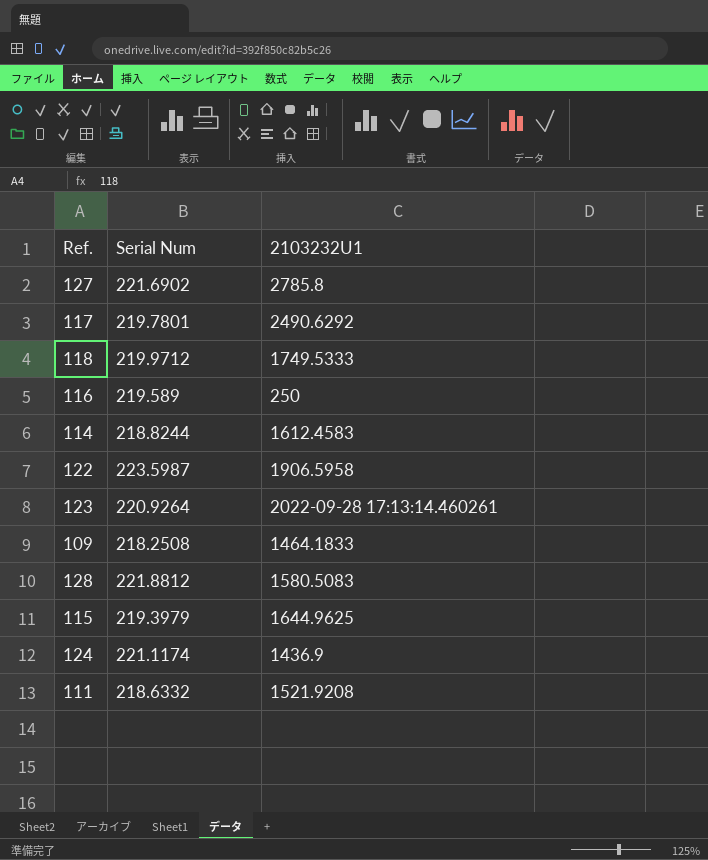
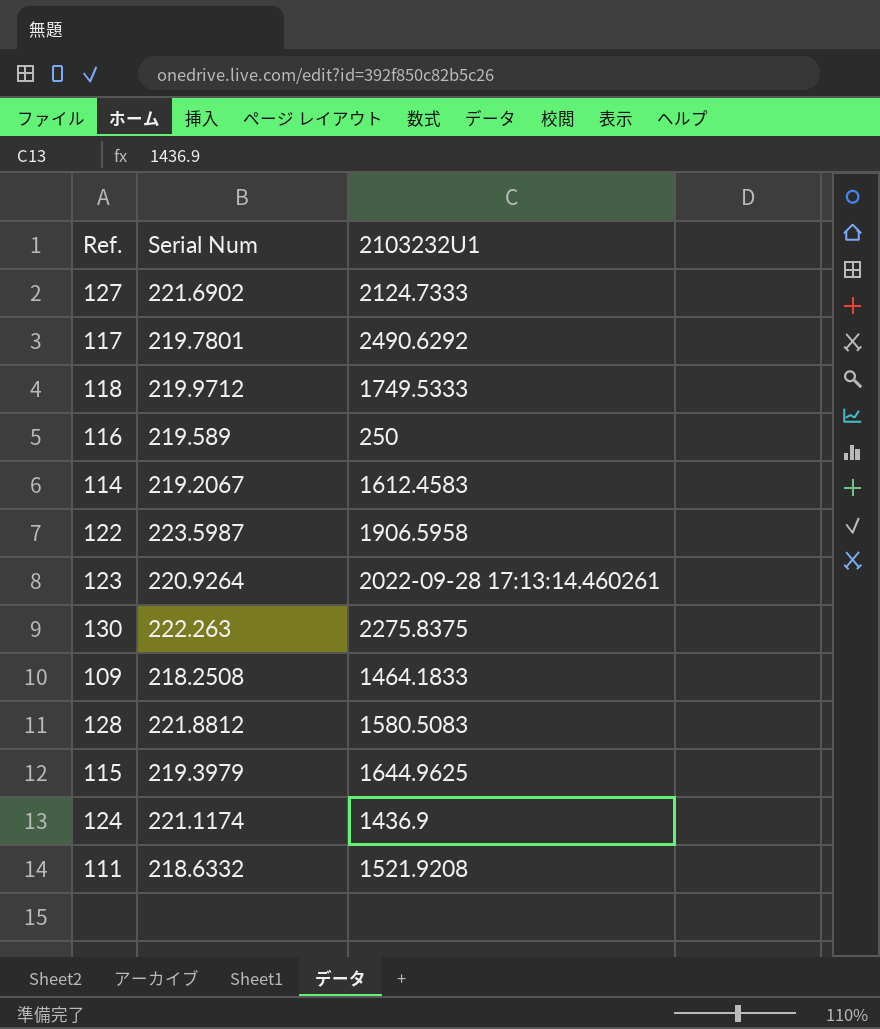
127 | 2103232U1: 2785.8 -> 2124.7333
114 | Serial Num: 218.8244 -> 219.2067
row 130: none -> 222.263 | 2275.8375

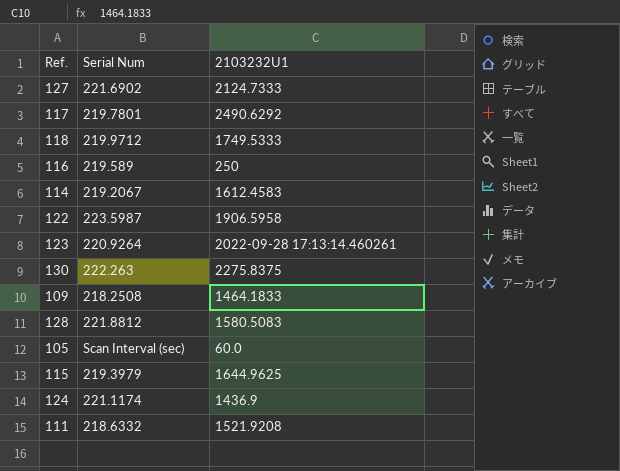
row 105: none -> Scan Interval (sec) | 60.0

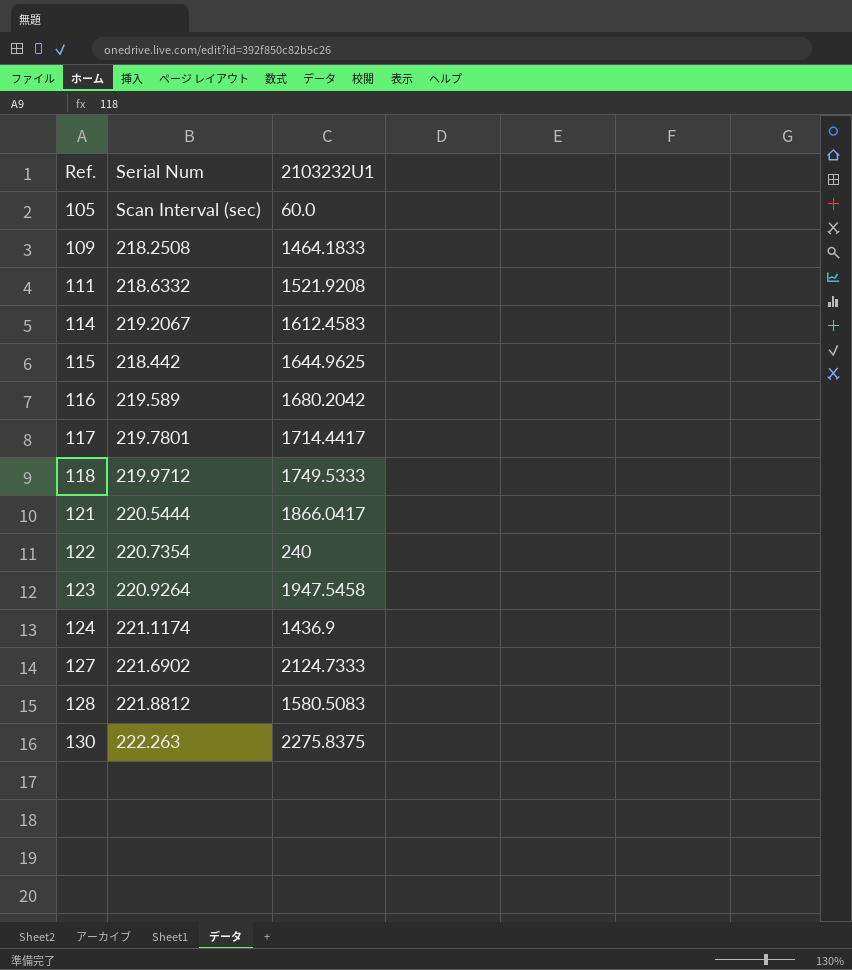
row order: none -> Ref. ascending
115 | Serial Num: 219.3979 -> 218.442
116 | 2103232U1: 250 -> 1680.2042
117 | 2103232U1: 2490.6292 -> 1714.4417
row 121: none -> 220.5444 | 1866.0417
122 | Serial Num: 223.5987 -> 220.7354
122 | 2103232U1: 1906.5958 -> 240
123 | 2103232U1: 2022-09-28 17:13:14.460261 -> 1947.5458

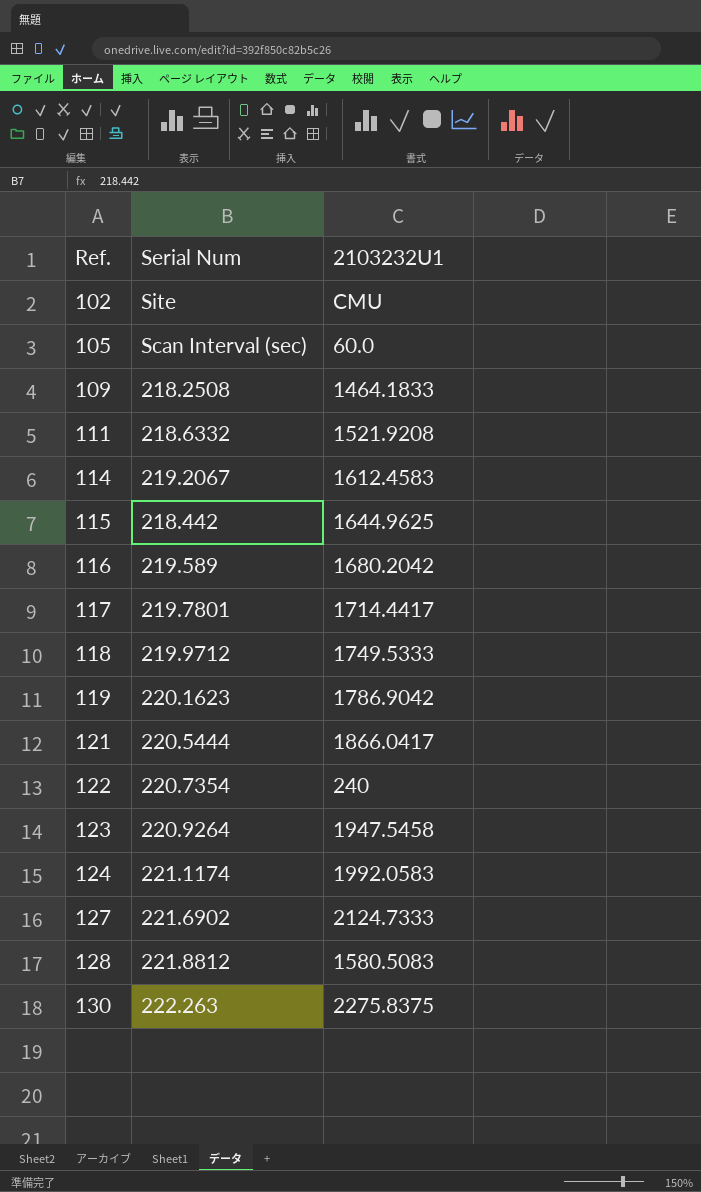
row 102: none -> Site | CMU
row 119: none -> 220.1623 | 1786.9042
124 | 2103232U1: 1436.9 -> 1992.0583

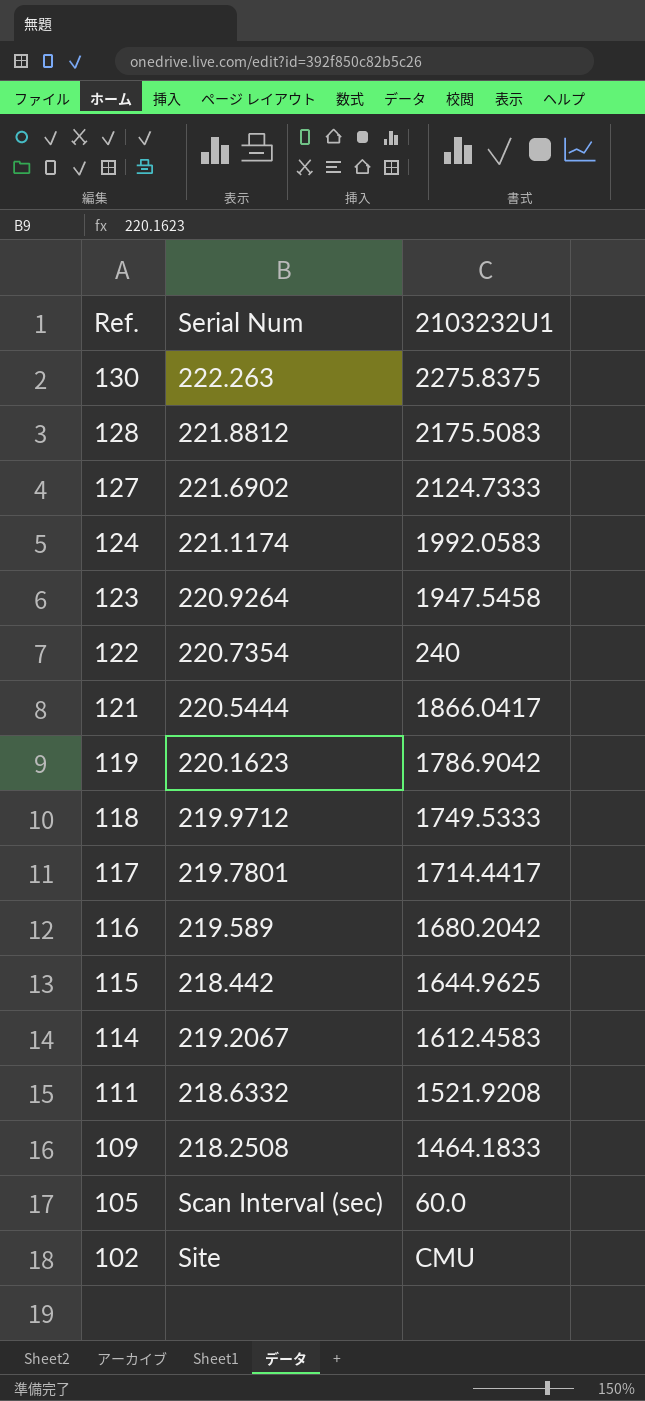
row order: Ref. ascending -> Ref. descending
128 | 2103232U1: 1580.5083 -> 2175.5083

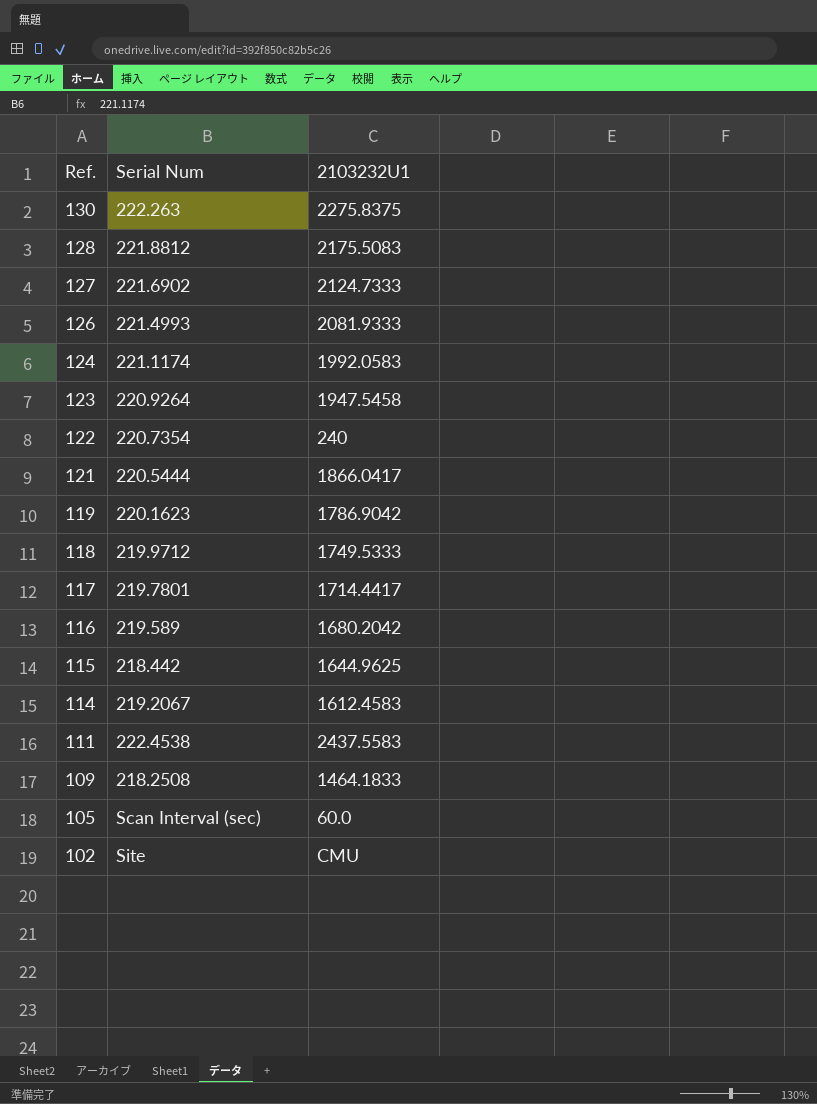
row 126: none -> 221.4993 | 2081.9333
111 | Serial Num: 218.6332 -> 222.4538
111 | 2103232U1: 1521.9208 -> 2437.5583

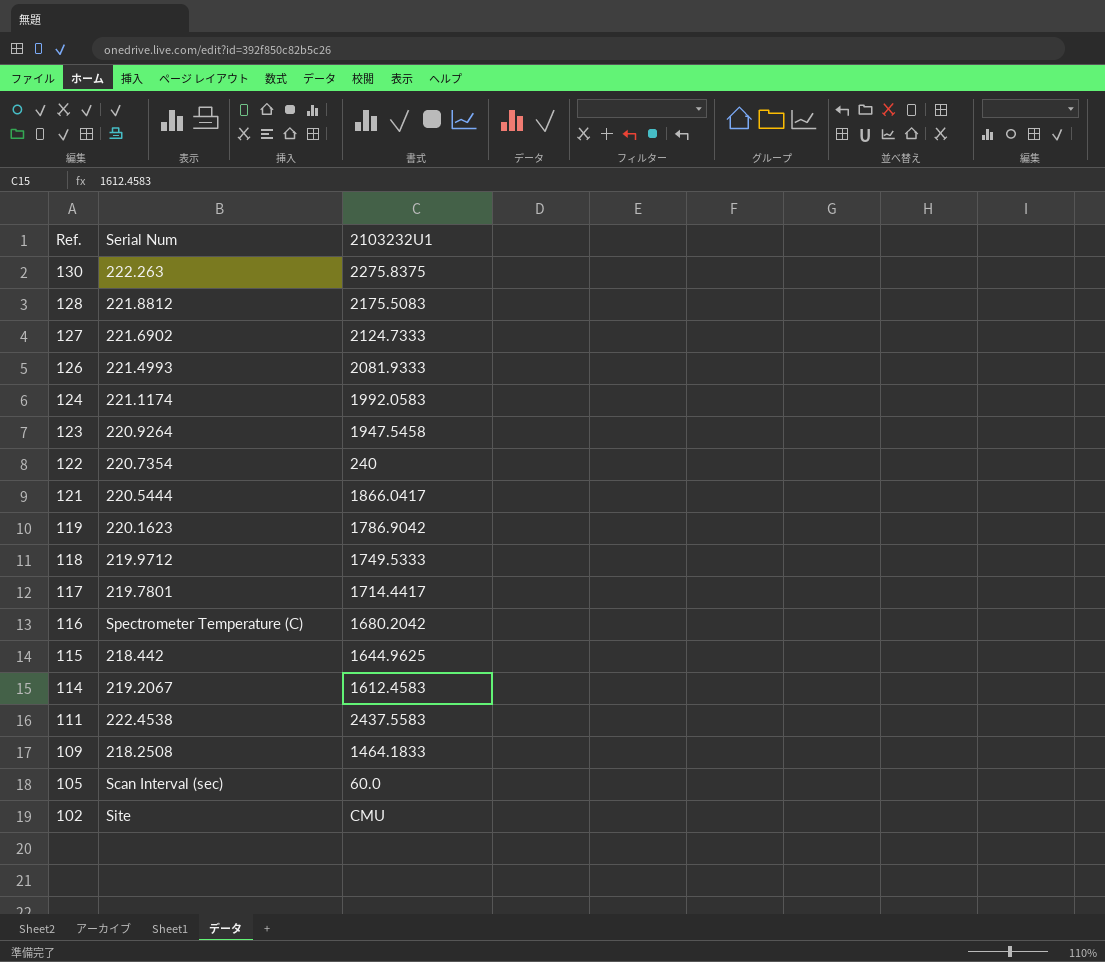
116 | Serial Num: 219.589 -> Spectrometer Temperature (C)

